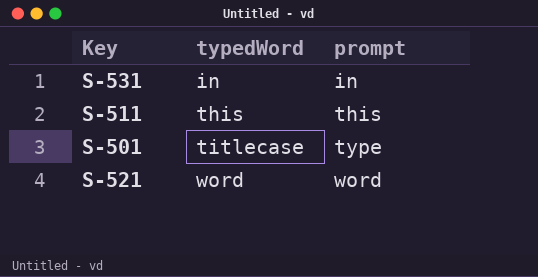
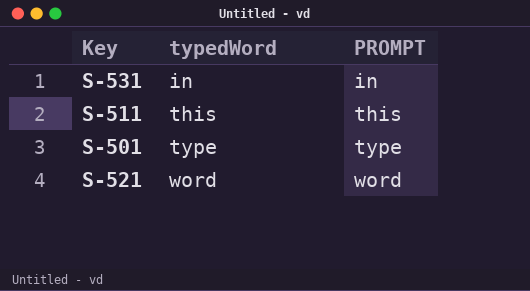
column name: prompt -> PROMPT
S-501 | typedWord: titlecase -> type

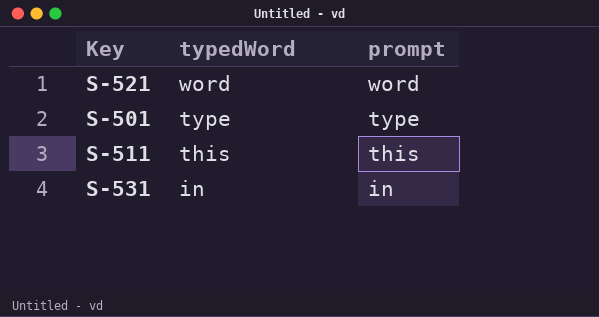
row order: typedWord ascending -> typedWord descending
column name: PROMPT -> prompt

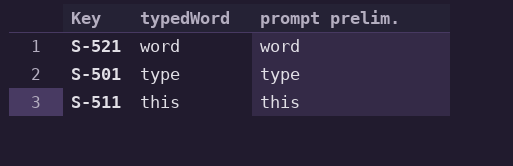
column name: prompt -> prompt prelim.
row S-531: in | in -> none

